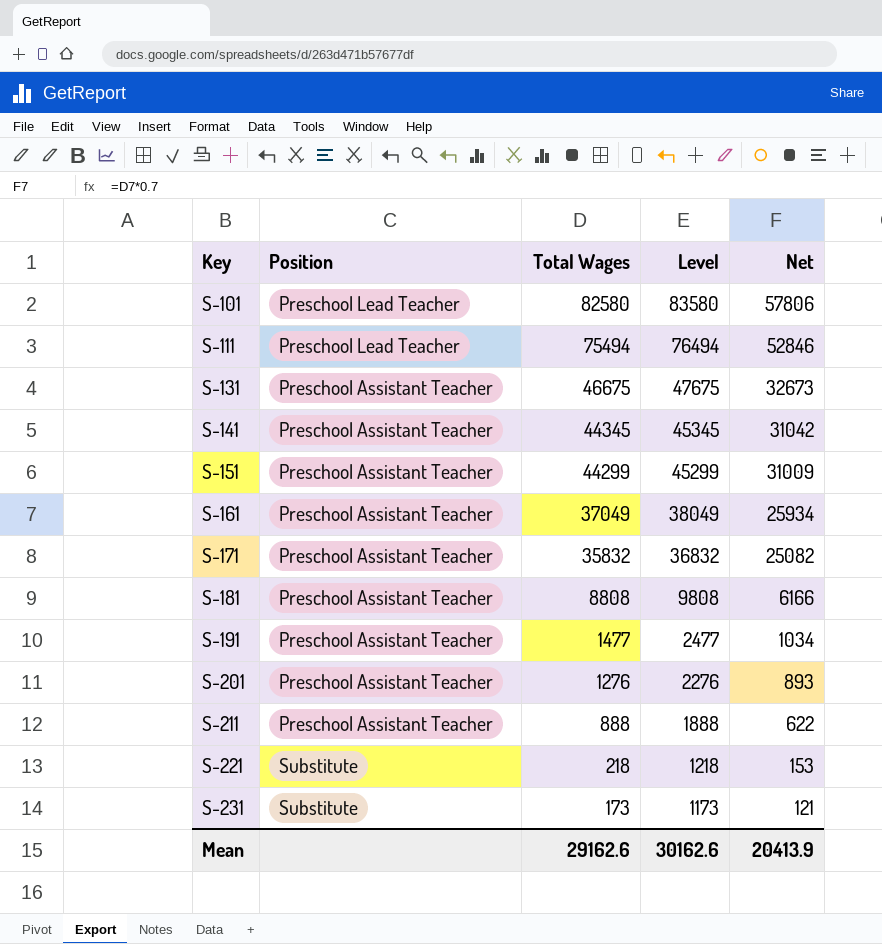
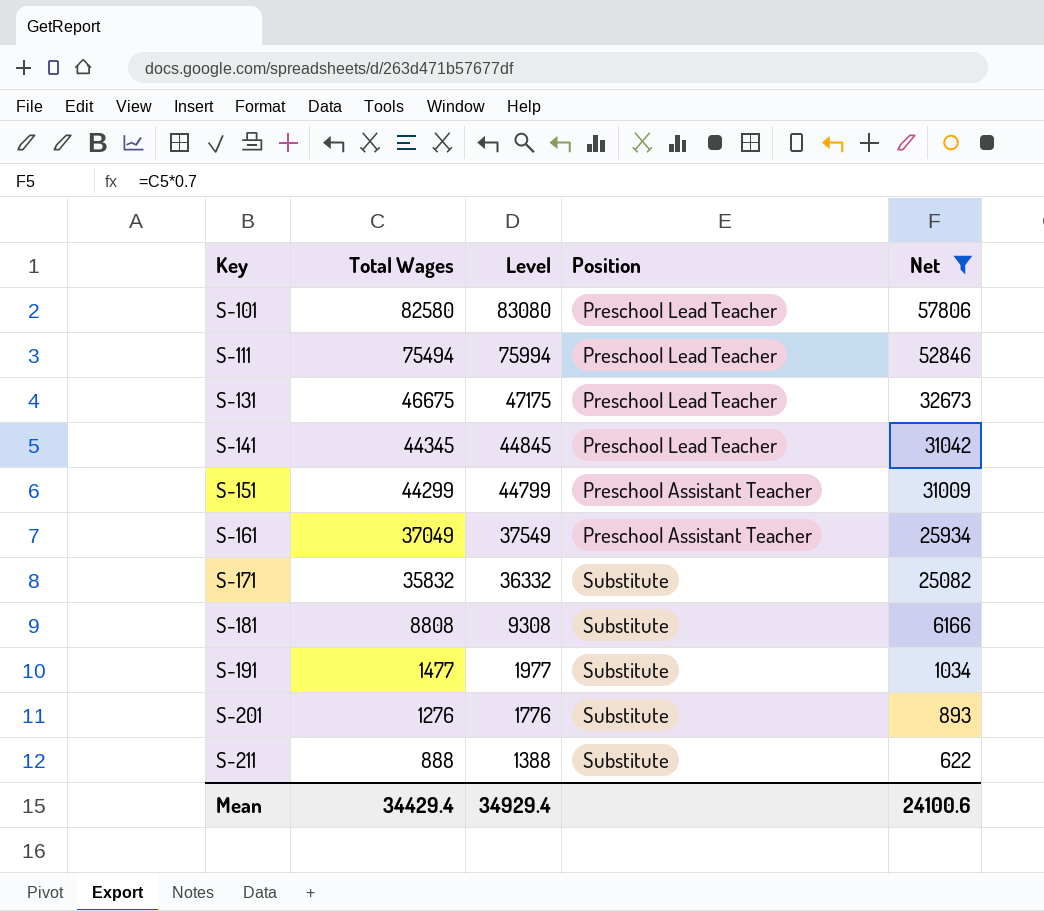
filter: none -> Net >= 622
column Level | formula: [Total Wages] + 1000 -> [Total Wages] + 500
column Position | position: 2 -> 4
S-131 | Position: Preschool Assistant Teacher -> Preschool Lead Teacher
S-141 | Position: Preschool Assistant Teacher -> Preschool Lead Teacher
S-171 | Position: Preschool Assistant Teacher -> Substitute
S-181 | Position: Preschool Assistant Teacher -> Substitute
S-191 | Position: Preschool Assistant Teacher -> Substitute
S-201 | Position: Preschool Assistant Teacher -> Substitute
S-211 | Position: Preschool Assistant Teacher -> Substitute
Mean | Total Wages: 29162.6 -> 34429.4
Mean | Level: 30162.6 -> 34929.4
Mean | Net: 20413.9 -> 24100.6

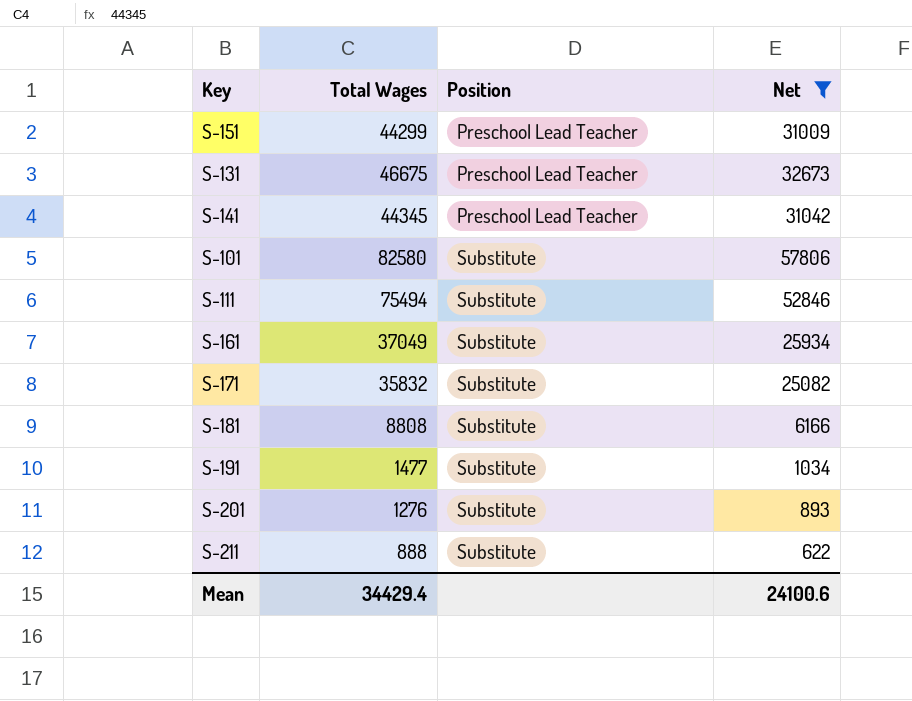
row order: Key ascending -> Position ascending
column Level | formula: [Total Wages] + 500 -> none
S-151 | Position: Preschool Assistant Teacher -> Preschool Lead Teacher
S-101 | Position: Preschool Lead Teacher -> Substitute
S-111 | Position: Preschool Lead Teacher -> Substitute
S-161 | Position: Preschool Assistant Teacher -> Substitute

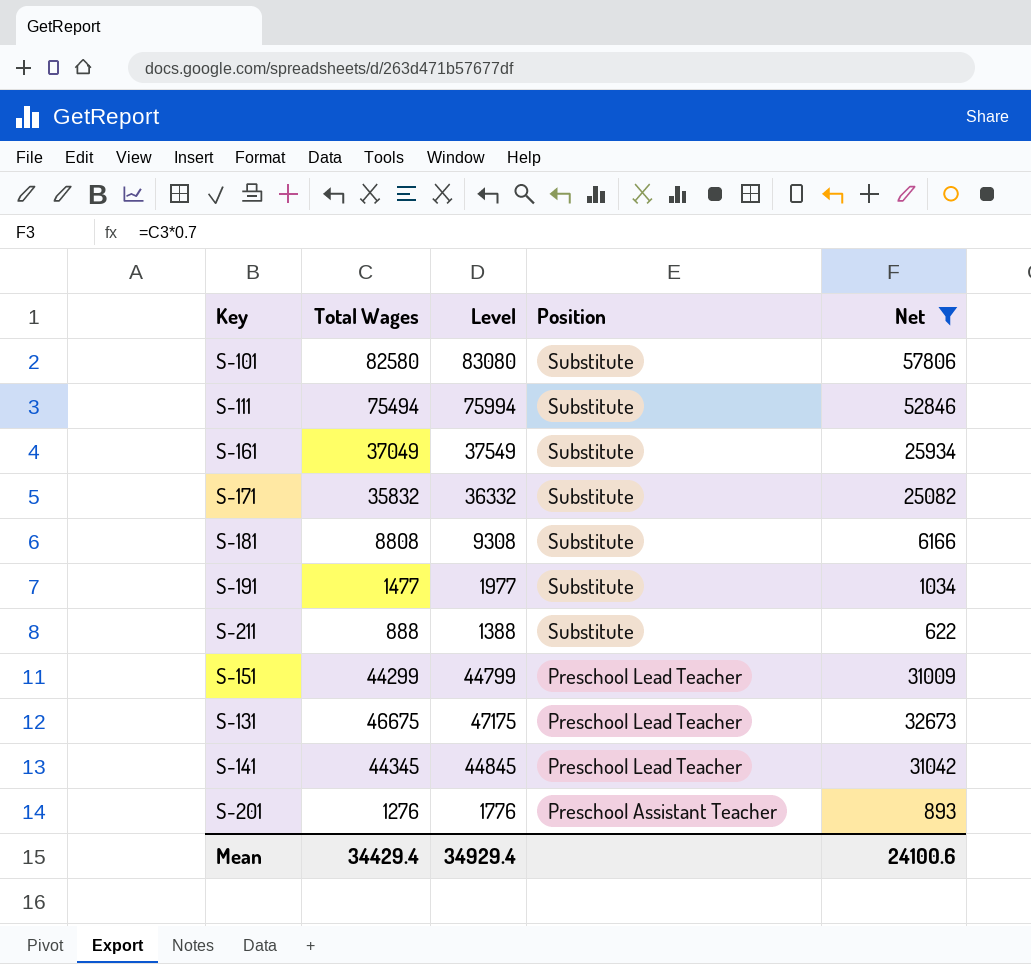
row order: Position ascending -> Position descending
column Level | formula: none -> [Total Wages] + 500
S-201 | Position: Substitute -> Preschool Assistant Teacher

